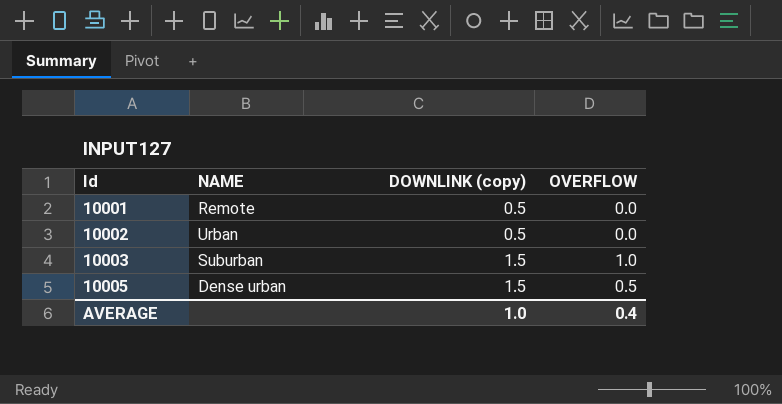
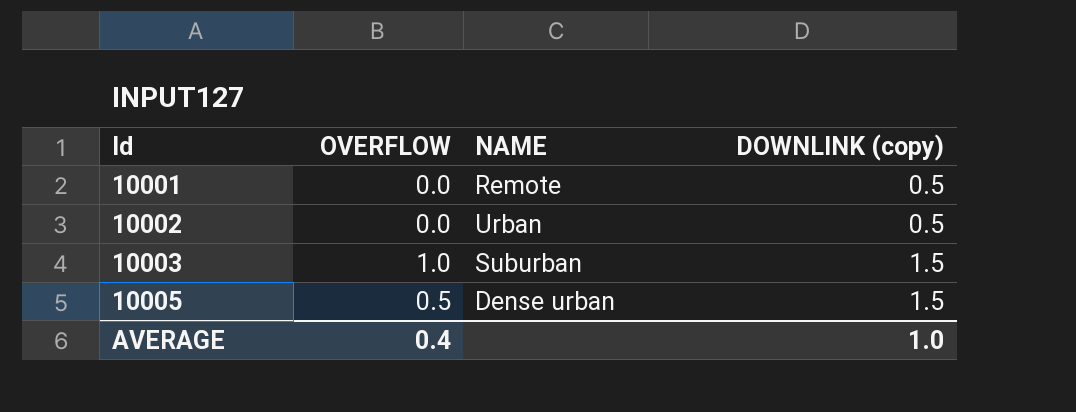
column OVERFLOW | position: 4 -> 2

